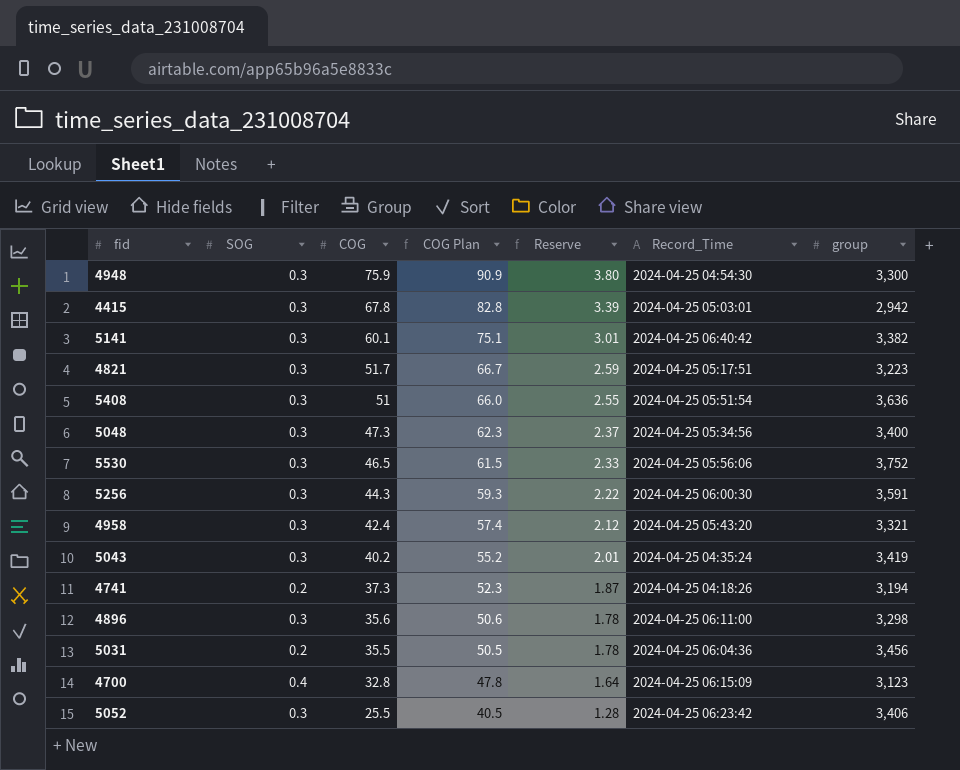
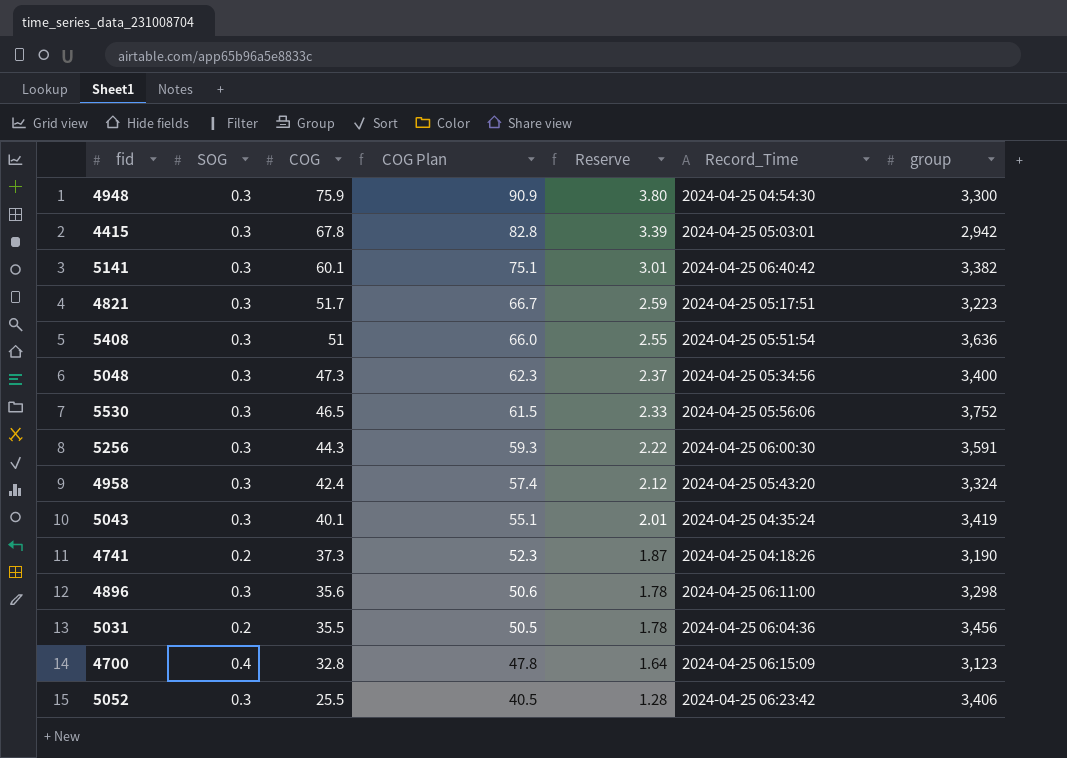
4958 | group: 3,321 -> 3,324
5043 | COG: 40.2 -> 40.1
5043 | COG Plan: 55.2 -> 55.1
4741 | group: 3,194 -> 3,190

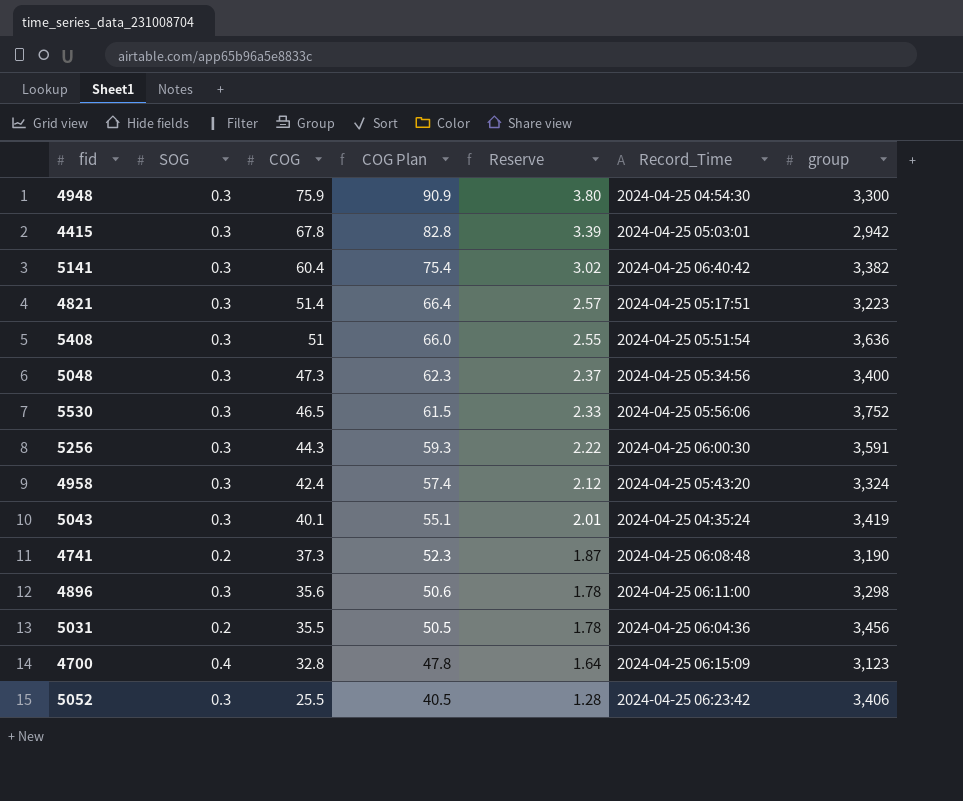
5141 | COG: 60.1 -> 60.4
5141 | COG Plan: 75.1 -> 75.4
5141 | Reserve: 3.01 -> 3.02
4821 | COG: 51.7 -> 51.4
4821 | COG Plan: 66.7 -> 66.4
4821 | Reserve: 2.59 -> 2.57
4741 | Record_Time: 2024-04-25 04:18:26 -> 2024-04-25 06:08:48

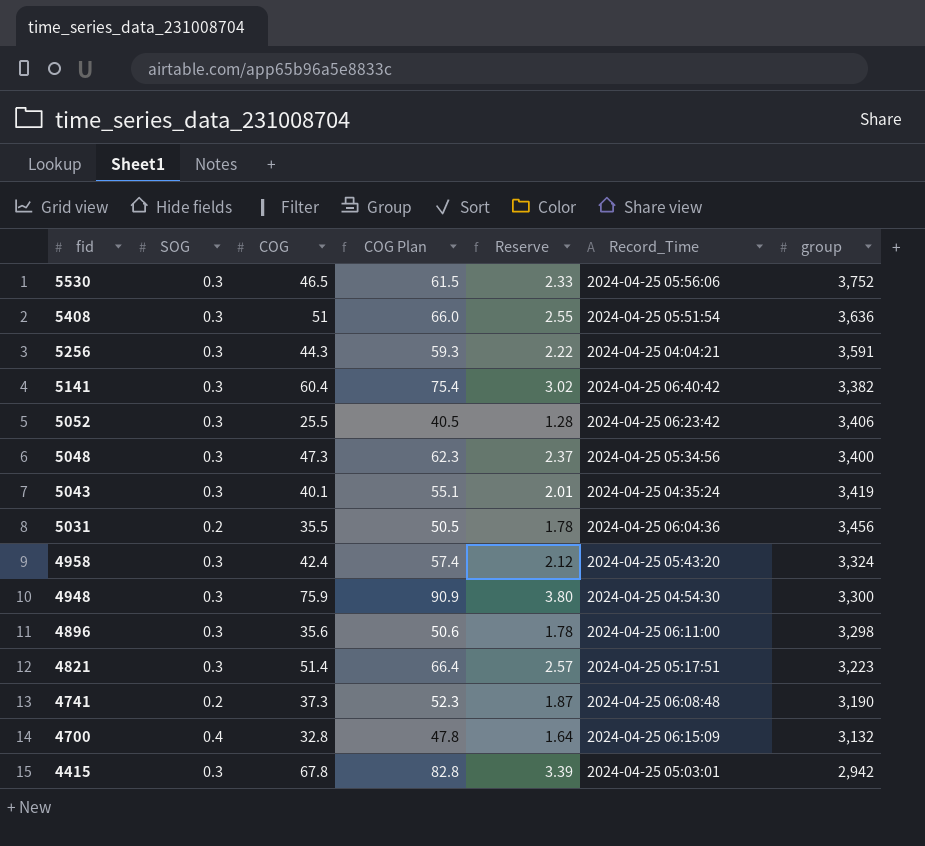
row order: COG descending -> fid descending
5256 | Record_Time: 2024-04-25 06:00:30 -> 2024-04-25 04:04:21
4700 | group: 3,123 -> 3,132

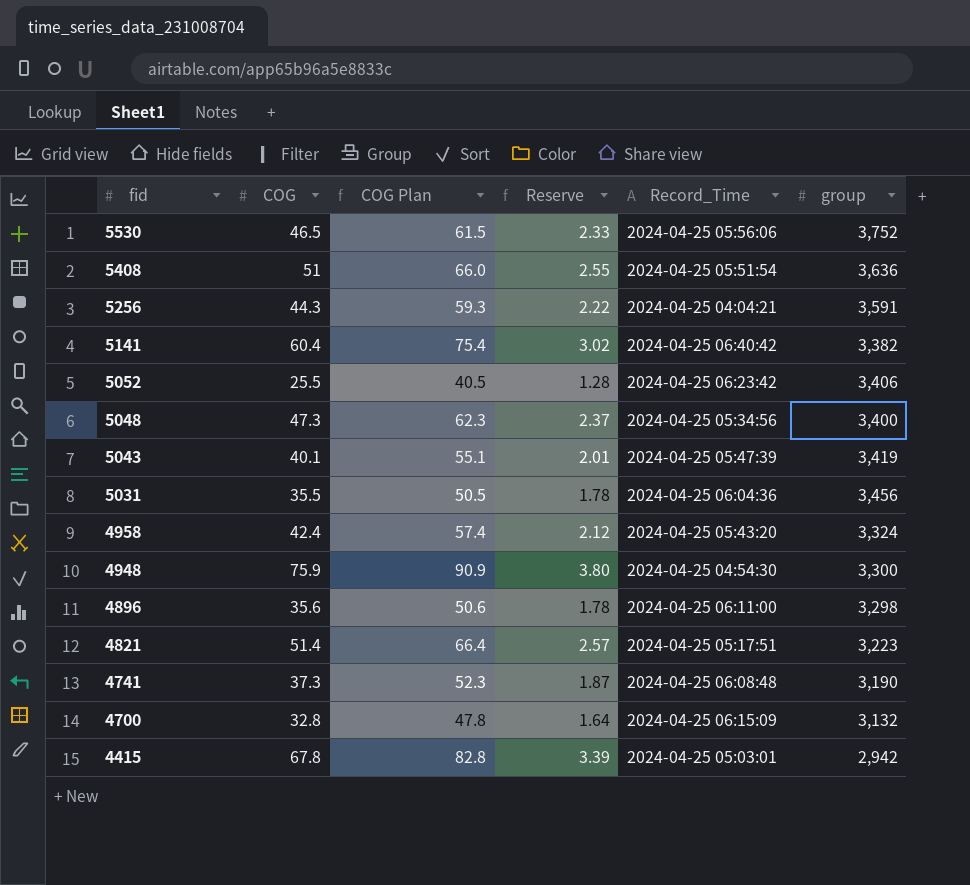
column SOG | position: 2 -> none
5043 | Record_Time: 2024-04-25 04:35:24 -> 2024-04-25 05:47:39

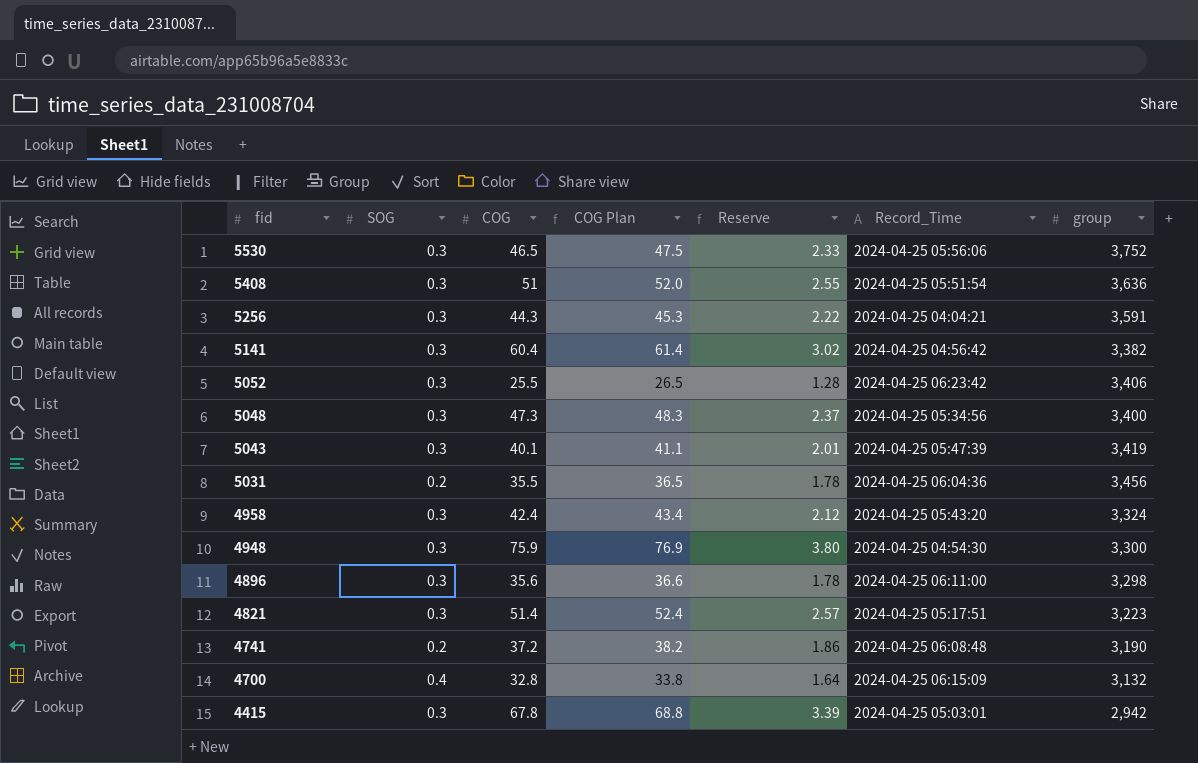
column SOG | position: none -> 2
column COG Plan | formula: [COG] + 15 -> [COG] + 1
5141 | Record_Time: 2024-04-25 06:40:42 -> 2024-04-25 04:56:42
4741 | COG: 37.3 -> 37.2
4741 | Reserve: 1.87 -> 1.86

